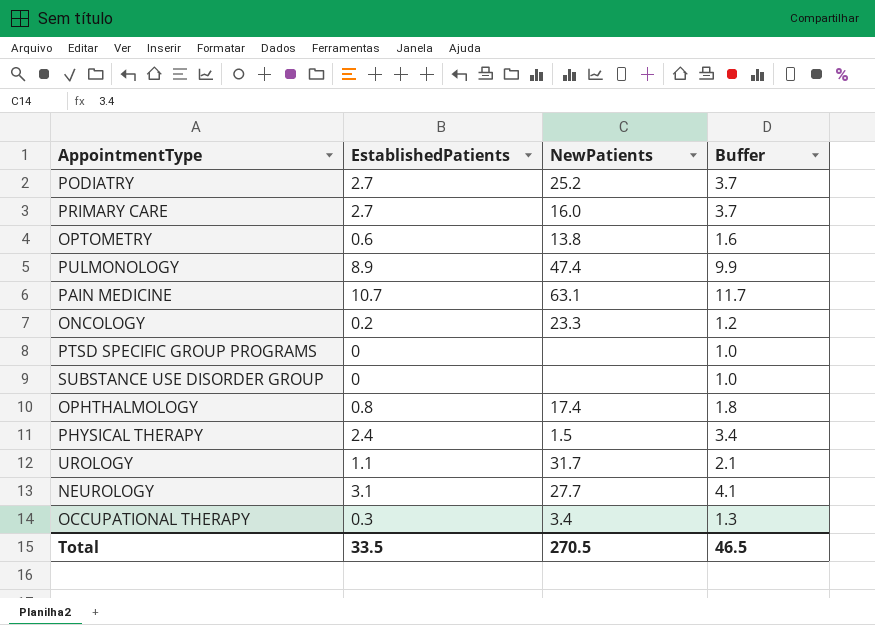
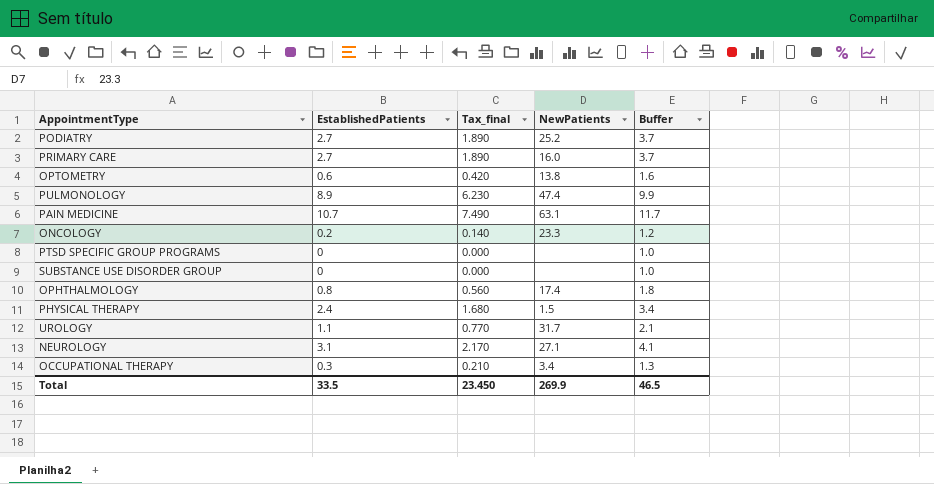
column Tax_final | formula: none -> [EstablishedPatients] * 0.7
NEUROLOGY | NewPatients: 27.7 -> 27.1
Total | NewPatients: 270.5 -> 269.9

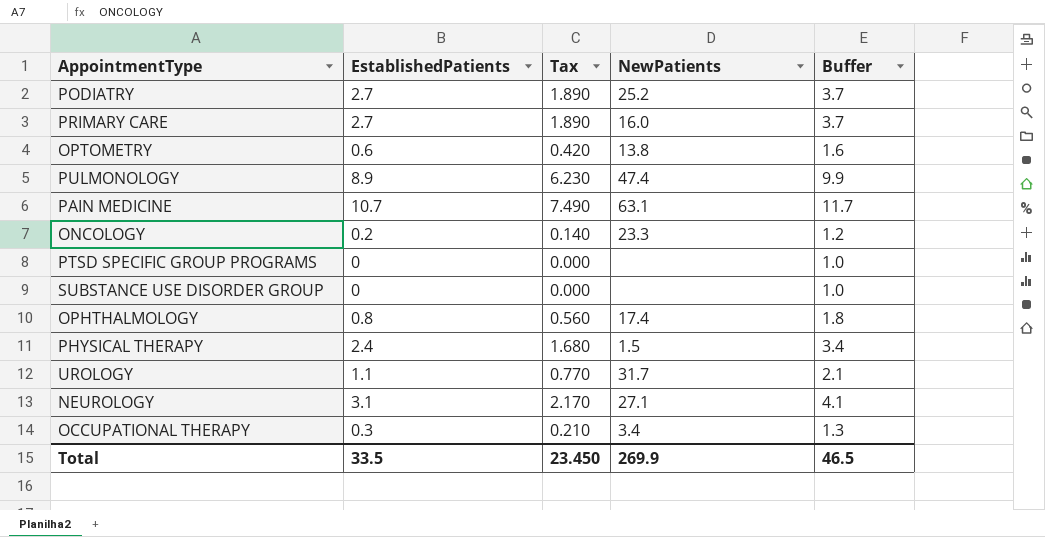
column name: Tax_final -> Tax

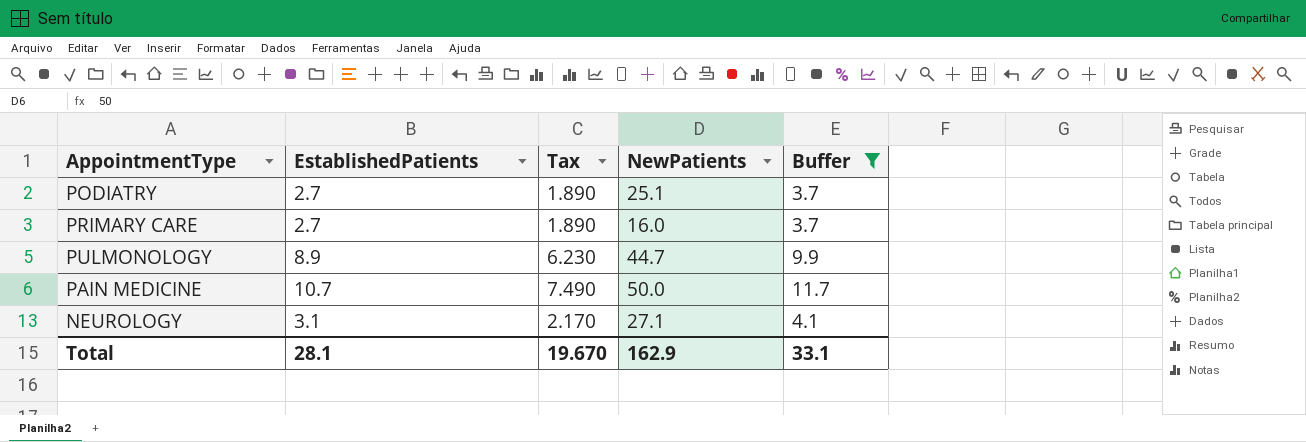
filter: none -> Buffer >= 3.7
PODIATRY | NewPatients: 25.2 -> 25.1
PULMONOLOGY | NewPatients: 47.4 -> 44.7
PAIN MEDICINE | NewPatients: 63.1 -> 50.0
Total | EstablishedPatients: 33.5 -> 28.1
Total | Tax: 23.450 -> 19.670
Total | NewPatients: 269.9 -> 162.9
Total | Buffer: 46.5 -> 33.1

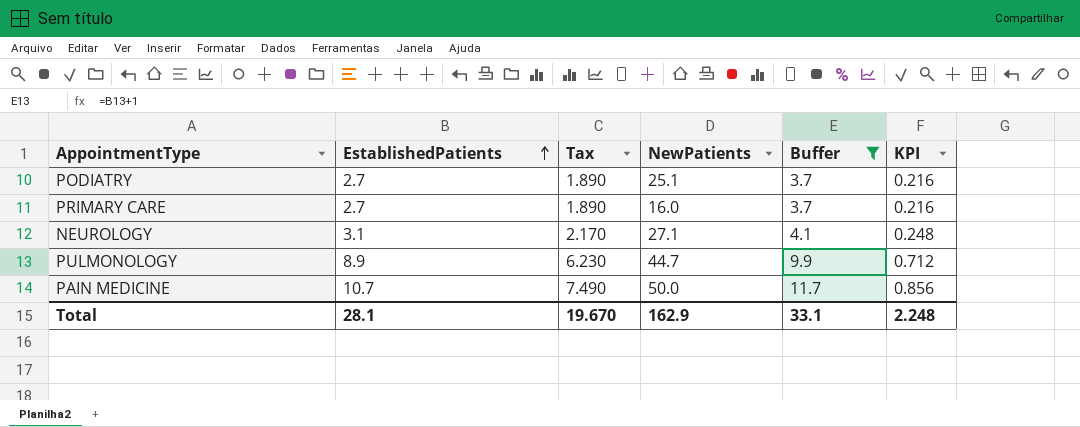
row order: none -> EstablishedPatients ascending
column KPI | formula: none -> [EstablishedPatients] * 0.08

